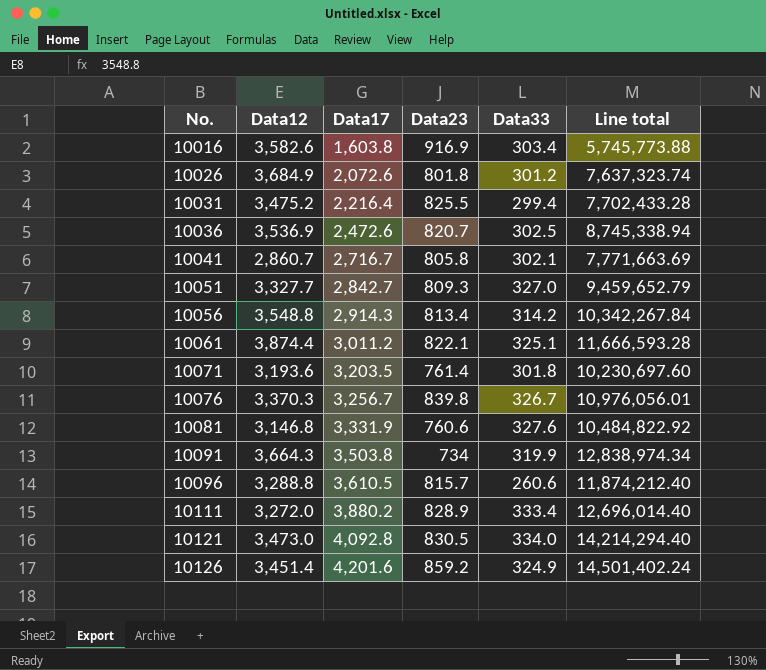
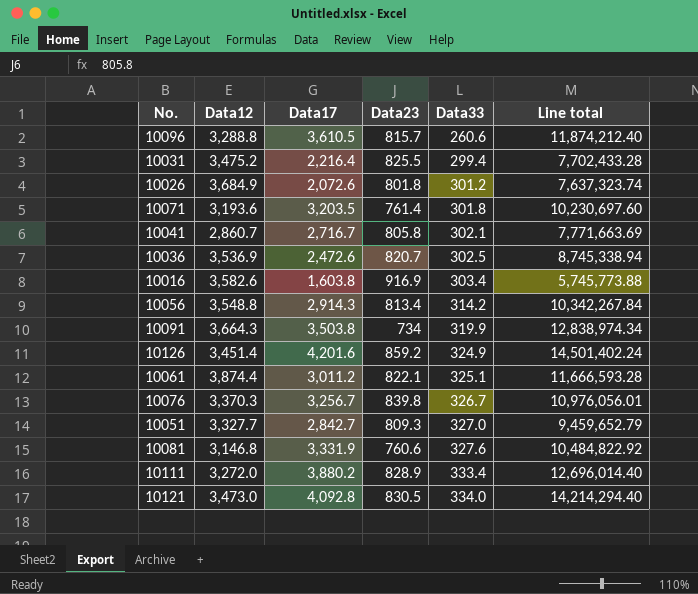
row order: No. ascending -> Data33 ascending

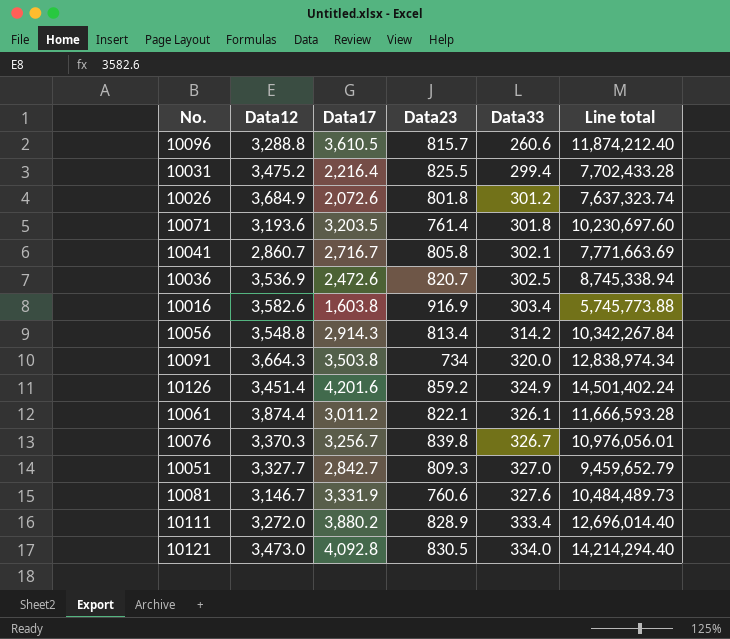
10091 | Data33: 319.9 -> 320.0
10061 | Data33: 325.1 -> 326.1
10081 | Data12: 3,146.8 -> 3,146.7
10081 | Line total: 10,484,822.92 -> 10,484,489.73

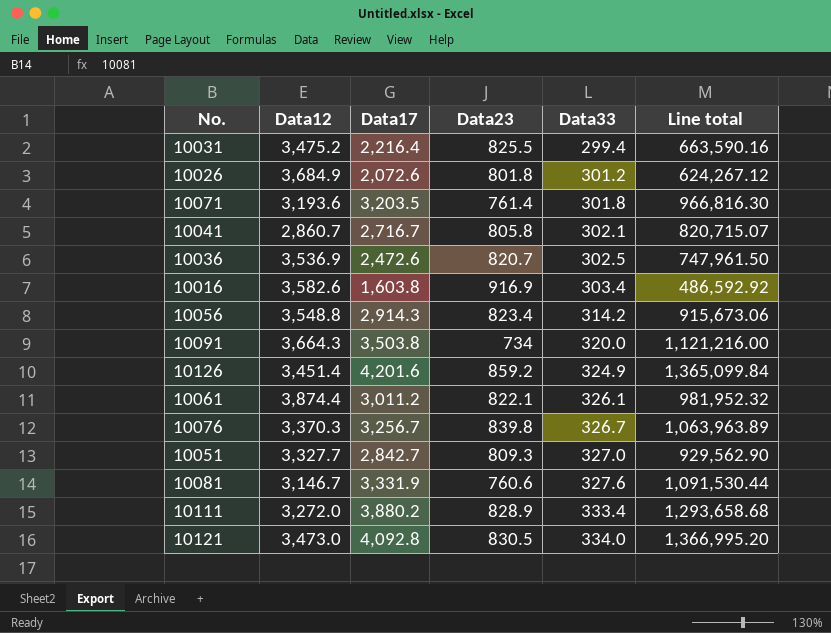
column Line total | formula: [Data12] * [Data17] -> [Data17] * [Data33]
row 10096: 3,288.8 | 3,610.5 | 815.7 | 260.6 | 11,874,212.40 -> none
10056 | Data23: 813.4 -> 823.4

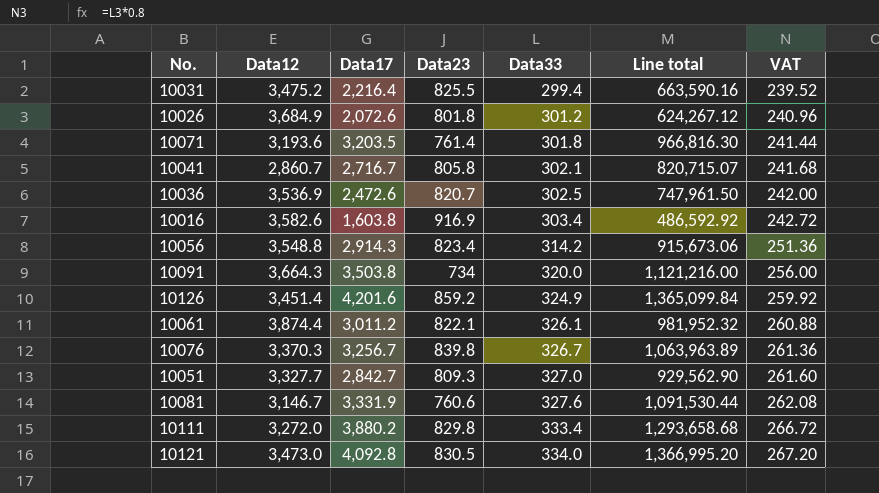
column VAT | formula: none -> [Data33] * 0.8
10111 | Data23: 828.9 -> 829.8

